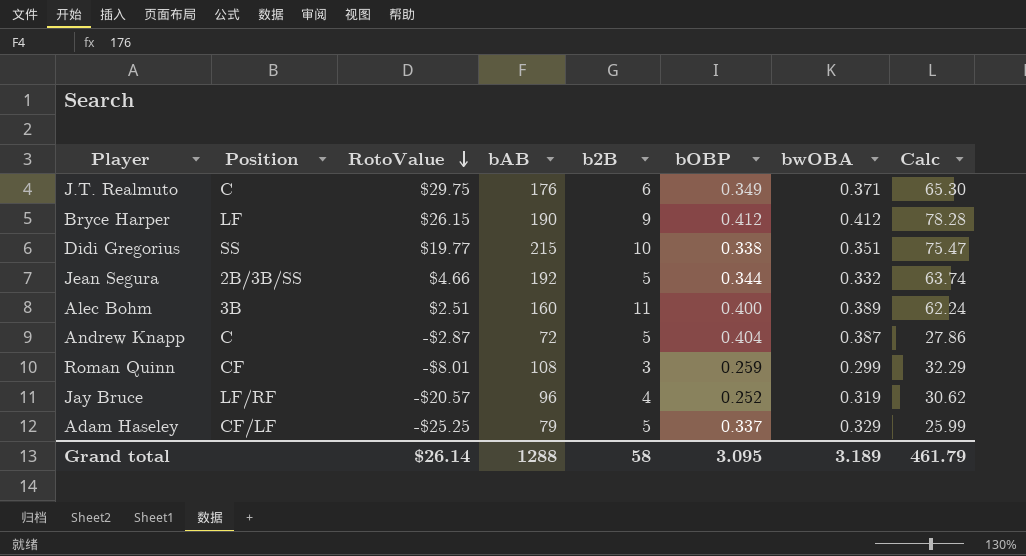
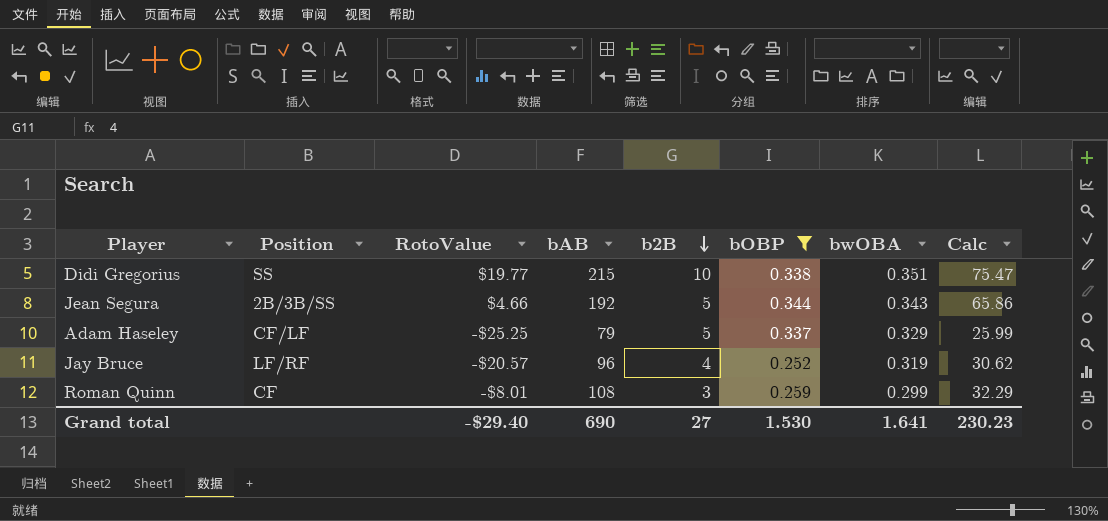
filter: none -> bOBP <= 0.344
row order: RotoValue descending -> b2B descending
Jean Segura | bwOBA: 0.332 -> 0.343
Jean Segura | Calc: 63.74 -> 65.86
Grand total | RotoValue: $26.14 -> -$29.40
Grand total | bAB: 1288 -> 690
Grand total | b2B: 58 -> 27
Grand total | bOBP: 3.095 -> 1.530
Grand total | bwOBA: 3.189 -> 1.641
Grand total | Calc: 461.79 -> 230.23

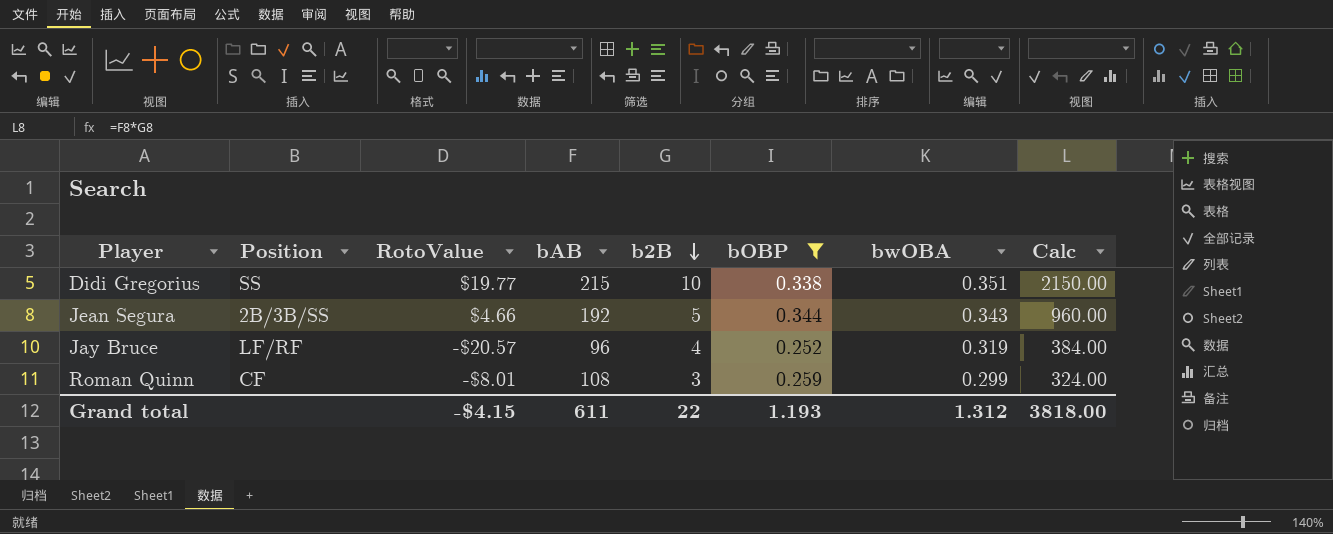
column Calc | formula: [bAB] * [bwOBA] -> [bAB] * [b2B]
row Adam Haseley: CF/LF | -$25.25 | 79 | 5 | 0.337 | 0.329 | 25.99 -> none
Grand total | RotoValue: -$29.40 -> -$4.15
Grand total | bAB: 690 -> 611
Grand total | b2B: 27 -> 22
Grand total | bOBP: 1.530 -> 1.193
Grand total | bwOBA: 1.641 -> 1.312
Grand total | Calc: 230.23 -> 3818.00

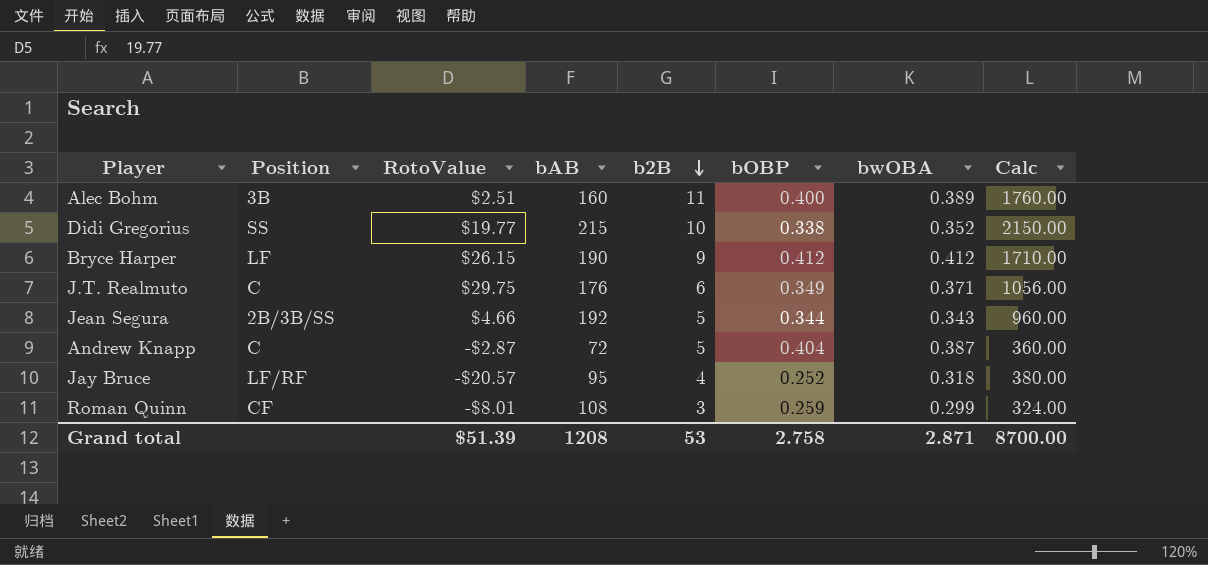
filter: bOBP <= 0.344 -> none
Didi Gregorius | bwOBA: 0.351 -> 0.352
Jay Bruce | bAB: 96 -> 95
Jay Bruce | bwOBA: 0.319 -> 0.318
Jay Bruce | Calc: 384.00 -> 380.00
Grand total | RotoValue: -$4.15 -> $51.39
Grand total | bAB: 611 -> 1208
Grand total | b2B: 22 -> 53
Grand total | bOBP: 1.193 -> 2.758
Grand total | bwOBA: 1.312 -> 2.871
Grand total | Calc: 3818.00 -> 8700.00

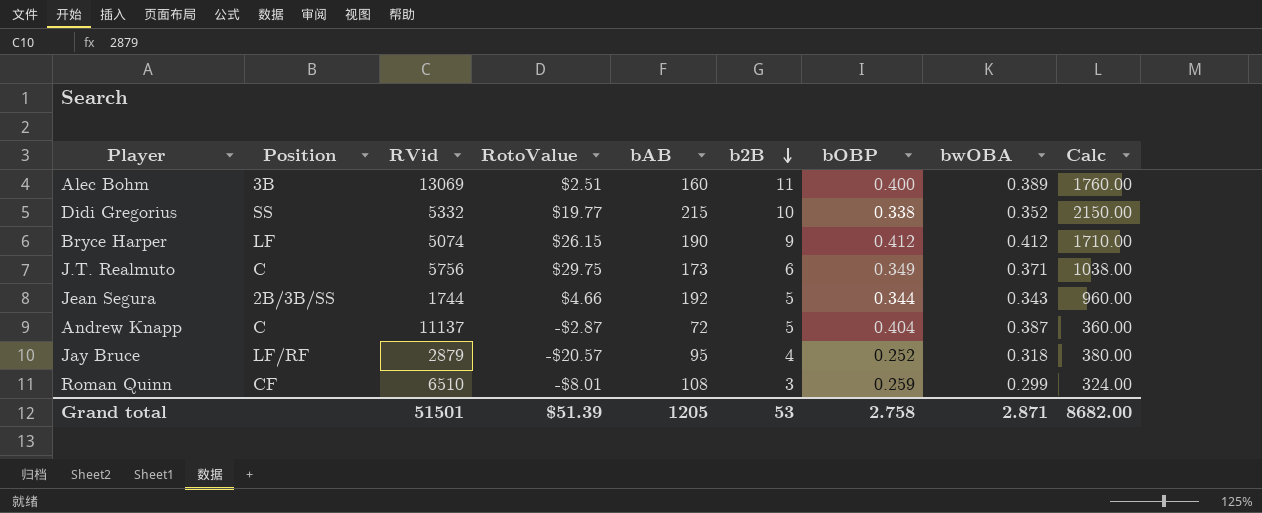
column RVid | position: none -> 3
J.T. Realmuto | bAB: 176 -> 173
J.T. Realmuto | Calc: 1056.00 -> 1038.00
Grand total | bAB: 1208 -> 1205
Grand total | Calc: 8700.00 -> 8682.00

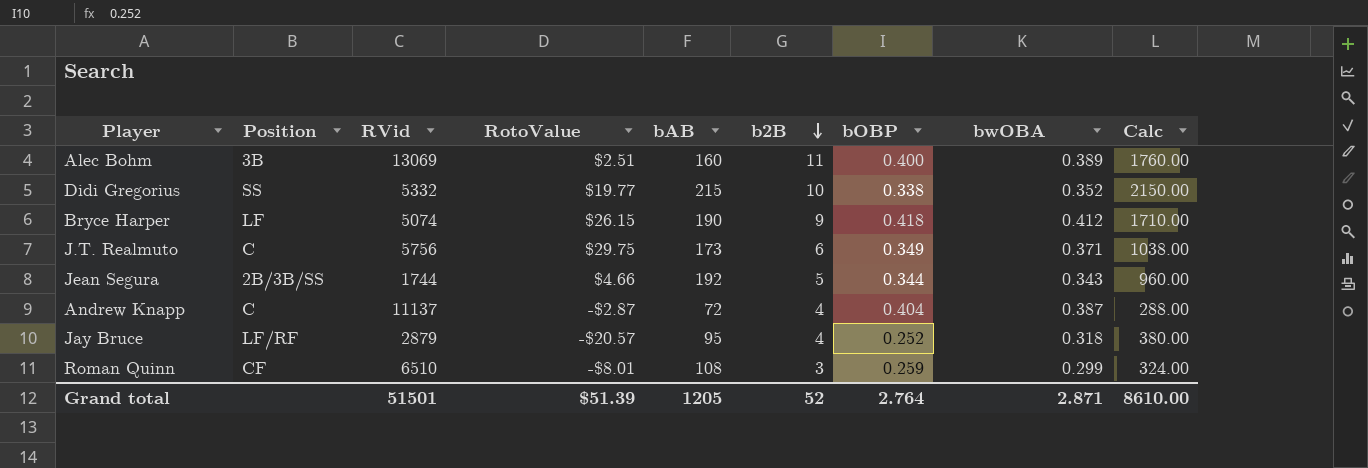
Bryce Harper | bOBP: 0.412 -> 0.418
Andrew Knapp | b2B: 5 -> 4
Andrew Knapp | Calc: 360.00 -> 288.00
Grand total | b2B: 53 -> 52
Grand total | bOBP: 2.758 -> 2.764
Grand total | Calc: 8682.00 -> 8610.00

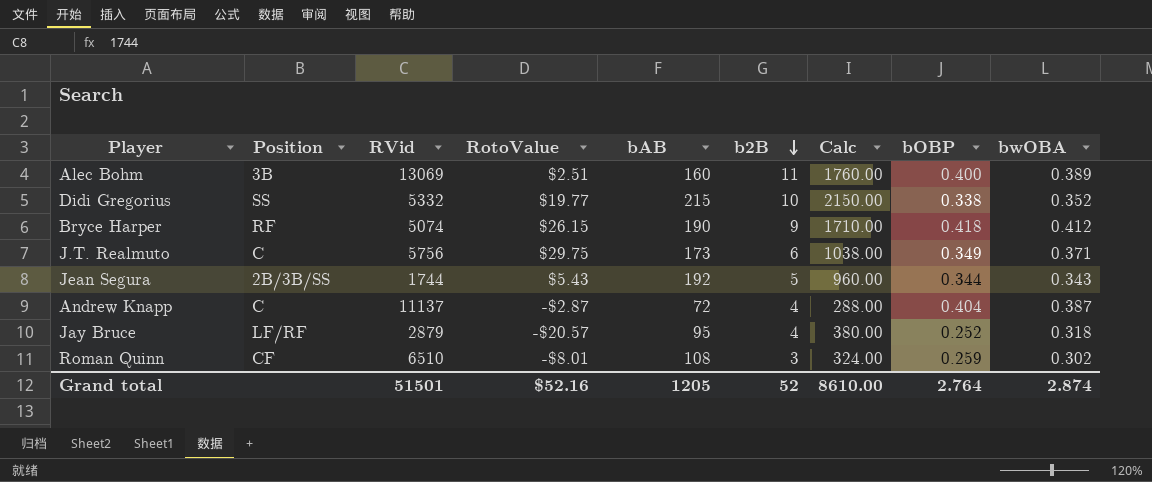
column Calc | position: 9 -> 7
Bryce Harper | Position: LF -> RF
Jean Segura | RotoValue: $4.66 -> $5.43
Roman Quinn | bwOBA: 0.299 -> 0.302
Grand total | RotoValue: $51.39 -> $52.16
Grand total | bwOBA: 2.871 -> 2.874

